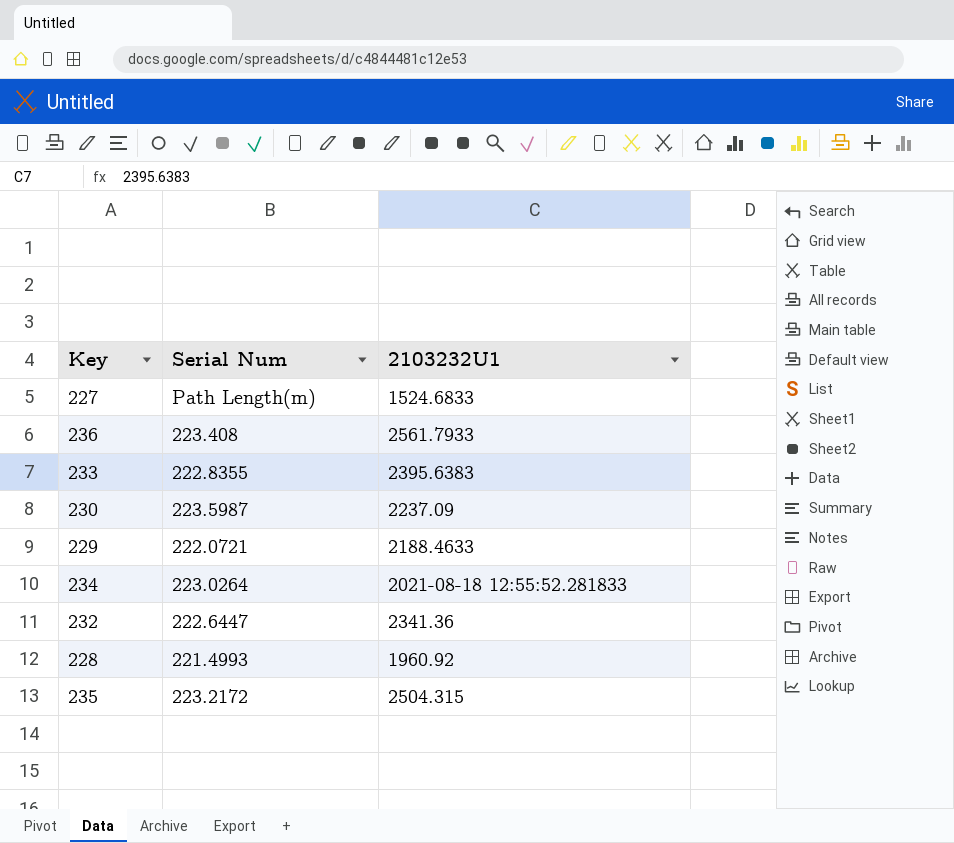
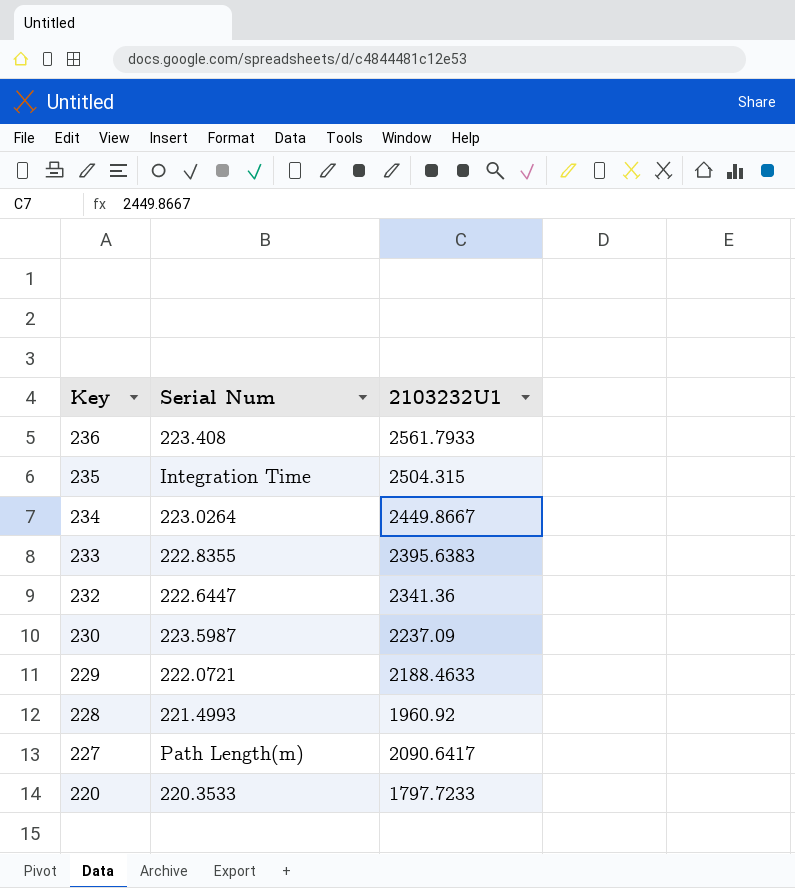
row order: none -> Key descending
235 | Serial Num: 223.2172 -> Integration Time
234 | 2103232U1: 2021-08-18 12:55:52.281833 -> 2449.8667
227 | 2103232U1: 1524.6833 -> 2090.6417
row 220: none -> 220.3533 | 1797.7233

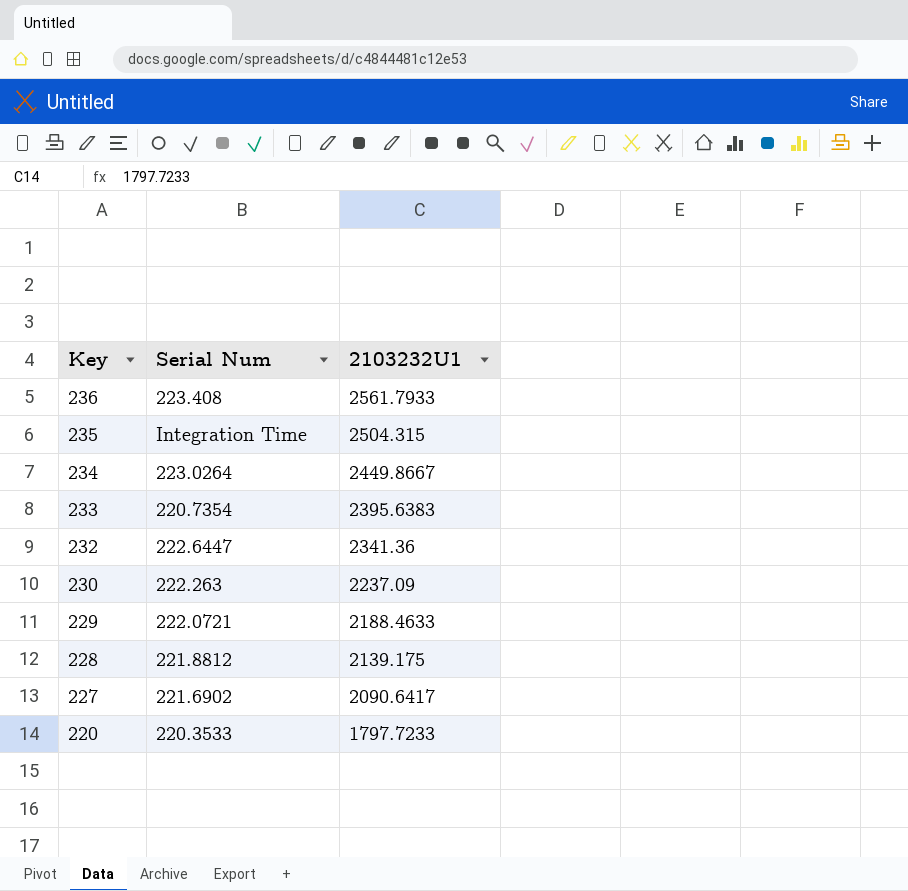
233 | Serial Num: 222.8355 -> 220.7354
230 | Serial Num: 223.5987 -> 222.263
228 | Serial Num: 221.4993 -> 221.8812
228 | 2103232U1: 1960.92 -> 2139.175
227 | Serial Num: Path Length(m) -> 221.6902

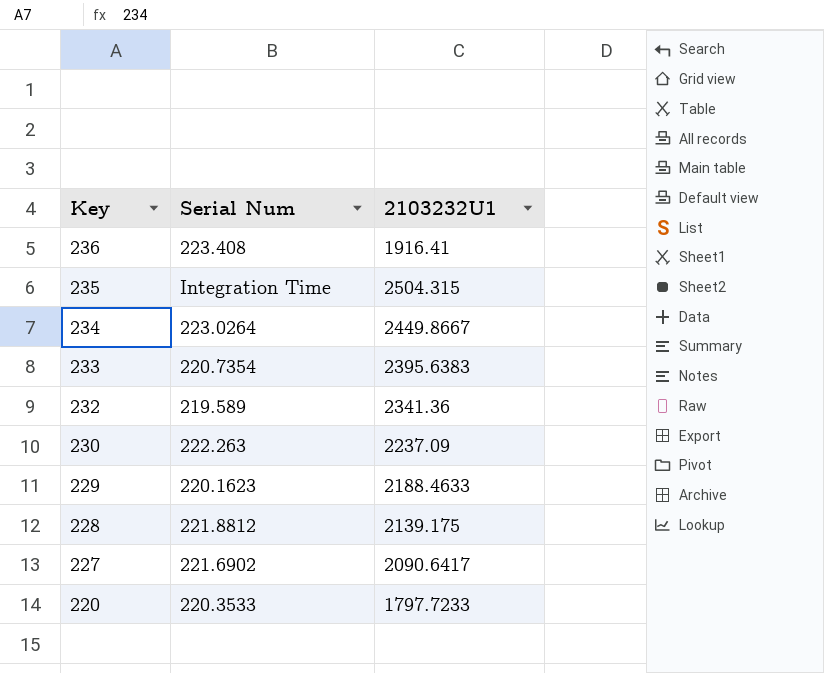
236 | 2103232U1: 2561.7933 -> 1916.41
232 | Serial Num: 222.6447 -> 219.589
229 | Serial Num: 222.0721 -> 220.1623

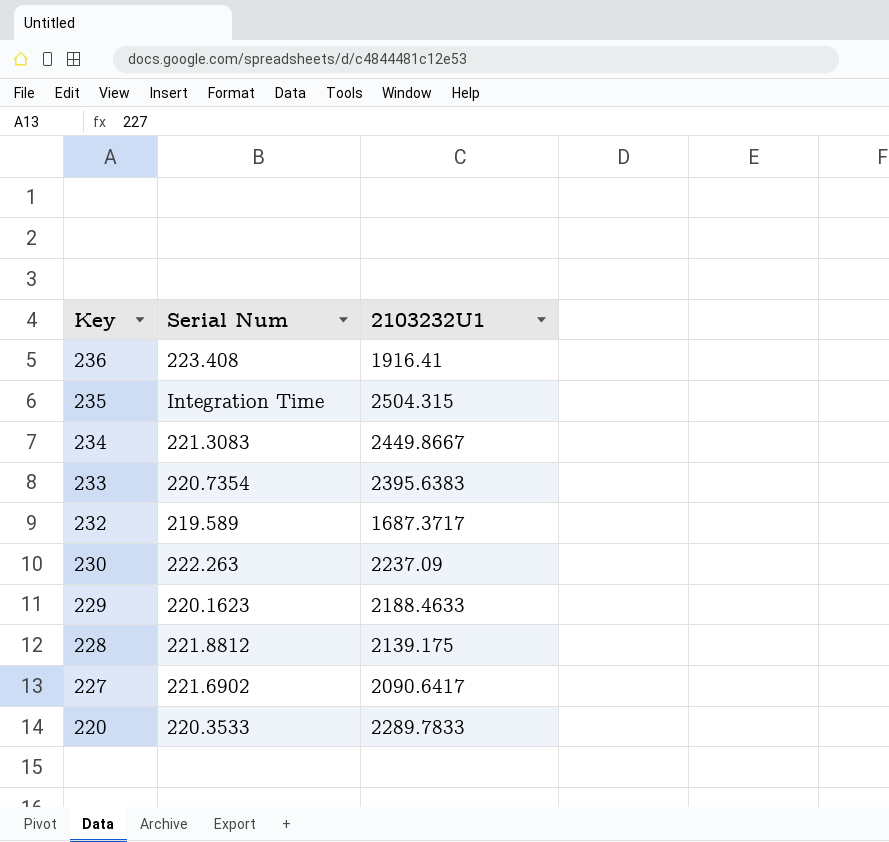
234 | Serial Num: 223.0264 -> 221.3083
232 | 2103232U1: 2341.36 -> 1687.3717
220 | 2103232U1: 1797.7233 -> 2289.7833

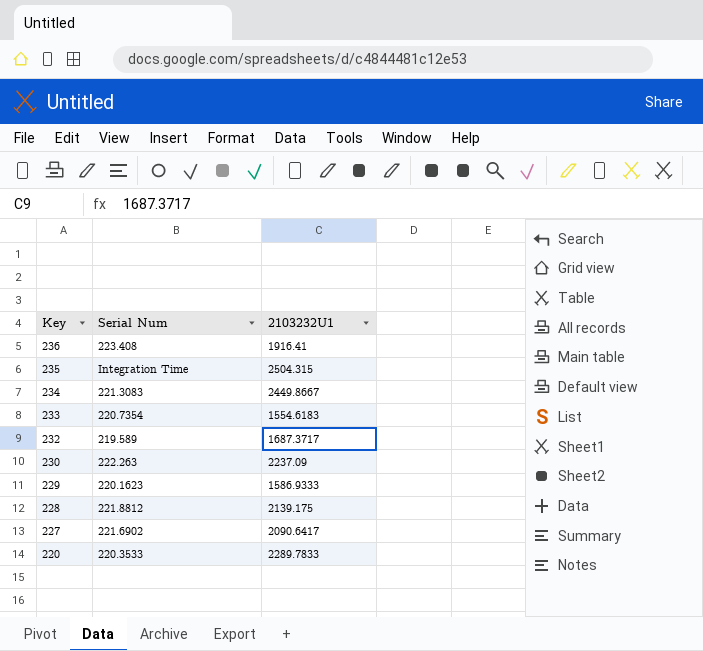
233 | 2103232U1: 2395.6383 -> 1554.6183
229 | 2103232U1: 2188.4633 -> 1586.9333

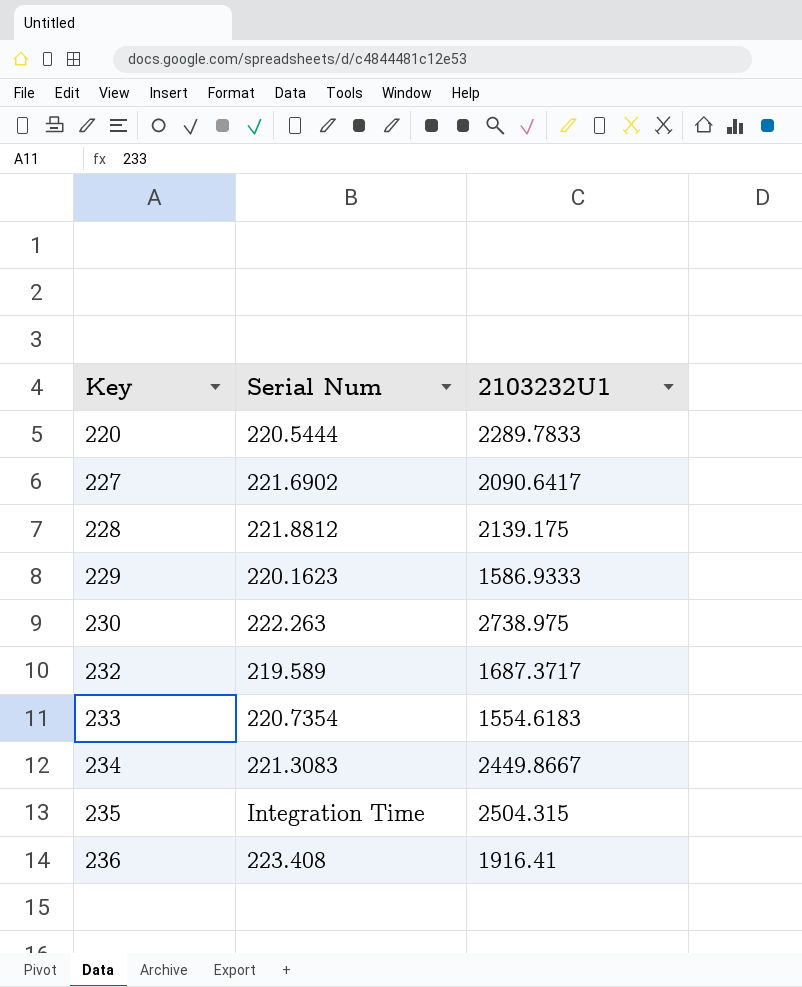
row order: Key descending -> Key ascending
220 | Serial Num: 220.3533 -> 220.5444
230 | 2103232U1: 2237.09 -> 2738.975

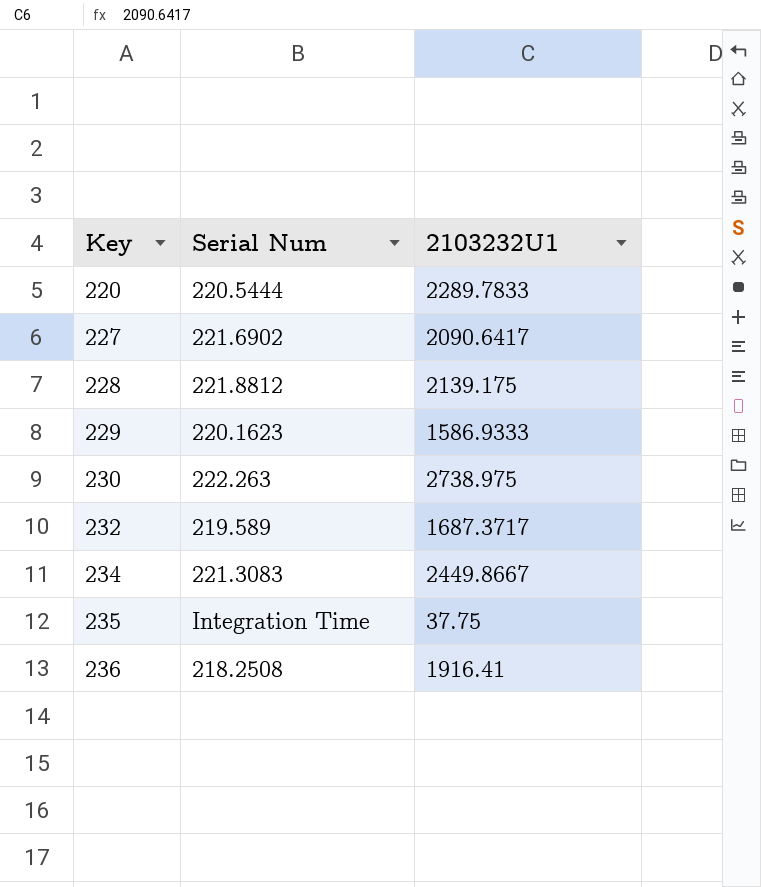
row 233: 220.7354 | 1554.6183 -> none
235 | 2103232U1: 2504.315 -> 37.75
236 | Serial Num: 223.408 -> 218.2508

